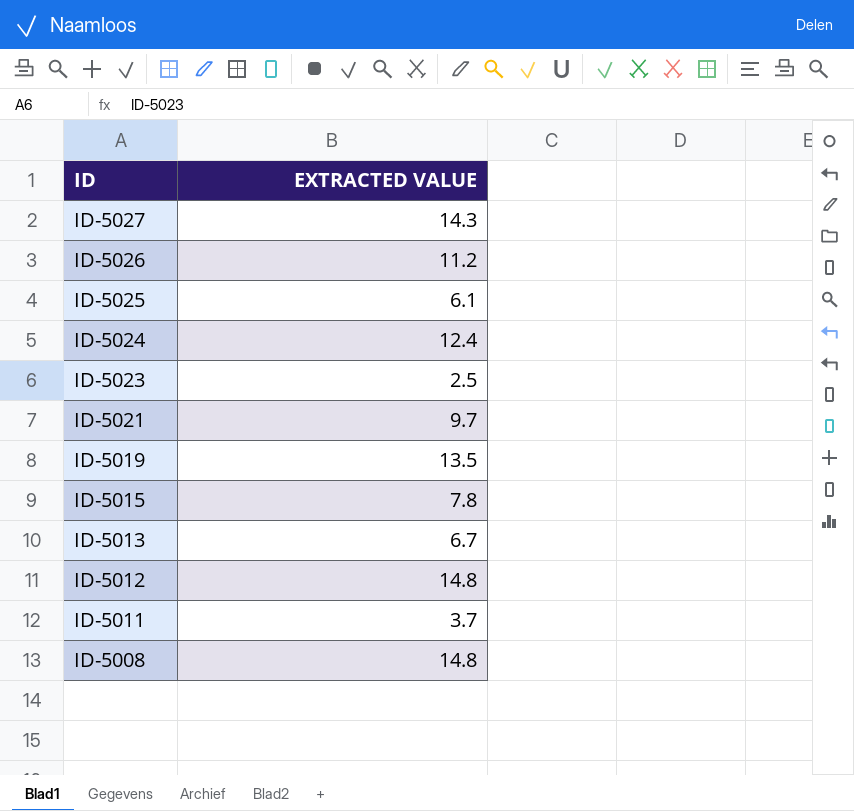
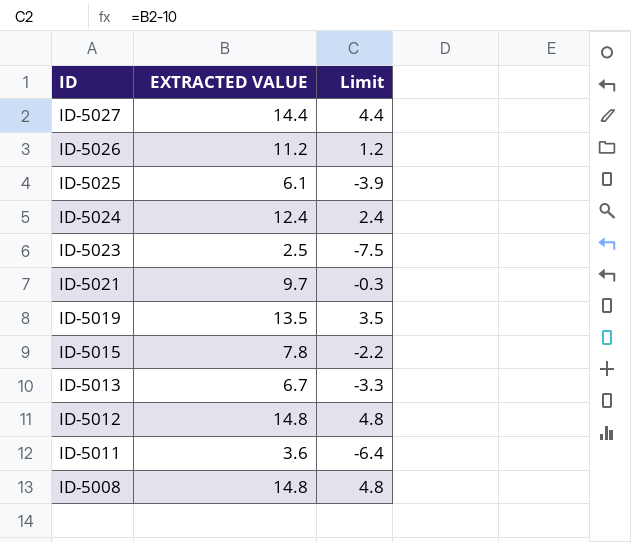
column Limit | formula: none -> [EXTRACTED VALUE] - 10
ID-5027 | EXTRACTED VALUE: 14.3 -> 14.4
ID-5011 | EXTRACTED VALUE: 3.7 -> 3.6

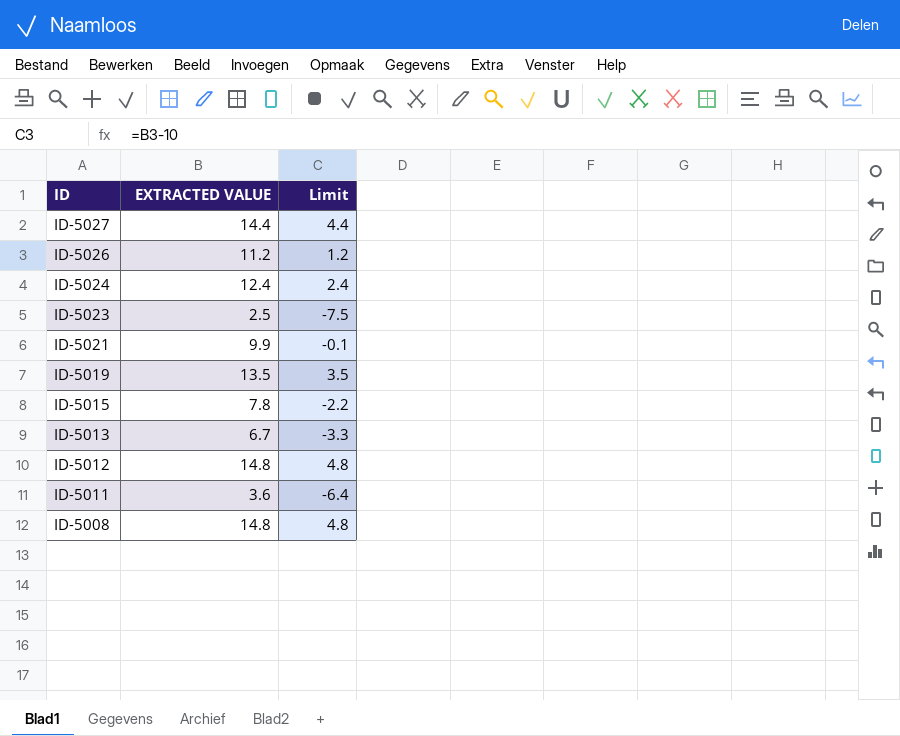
row ID-5025: 6.1 | -3.9 -> none
ID-5021 | EXTRACTED VALUE: 9.7 -> 9.9
ID-5021 | Limit: -0.3 -> -0.1

